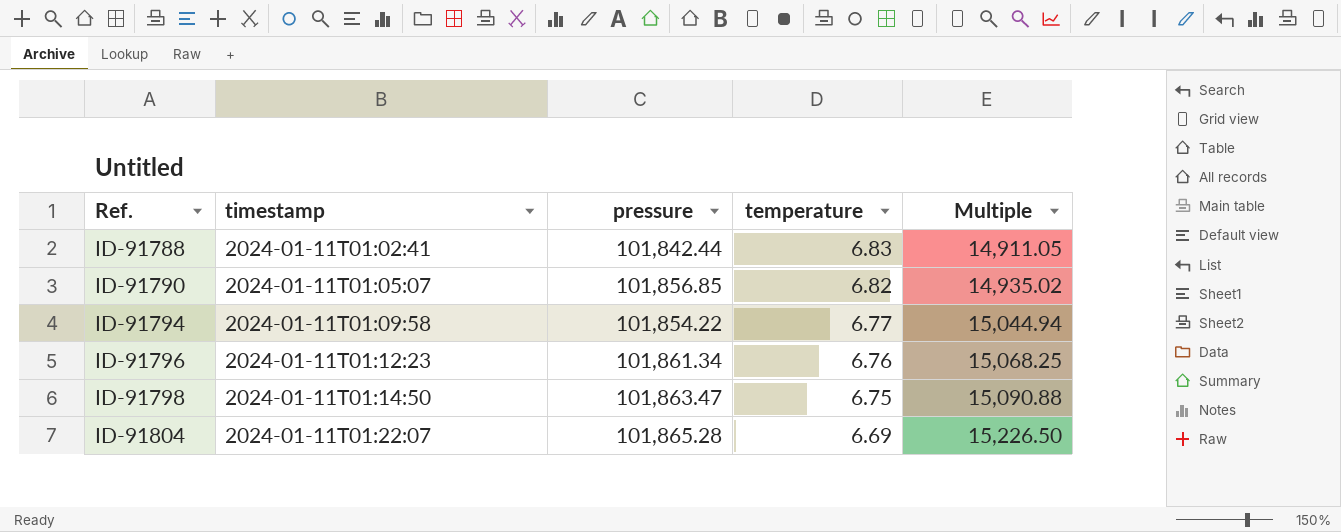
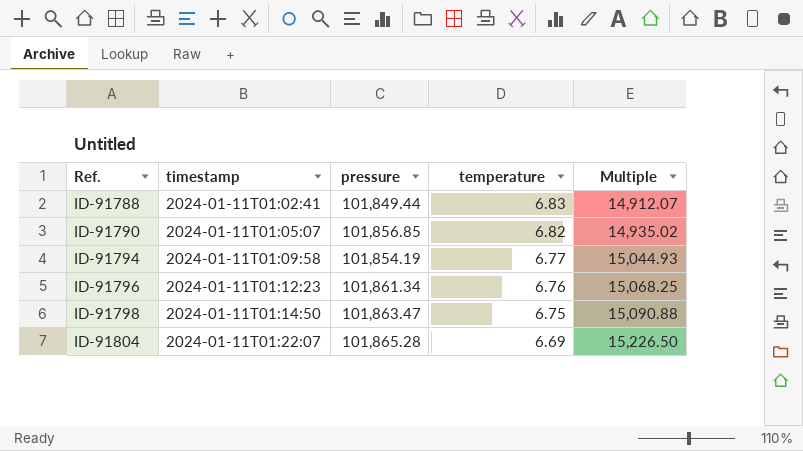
ID-91788 | pressure: 101,842.44 -> 101,849.44
ID-91788 | Multiple: 14,911.05 -> 14,912.07
ID-91794 | pressure: 101,854.22 -> 101,854.19
ID-91794 | Multiple: 15,044.94 -> 15,044.93

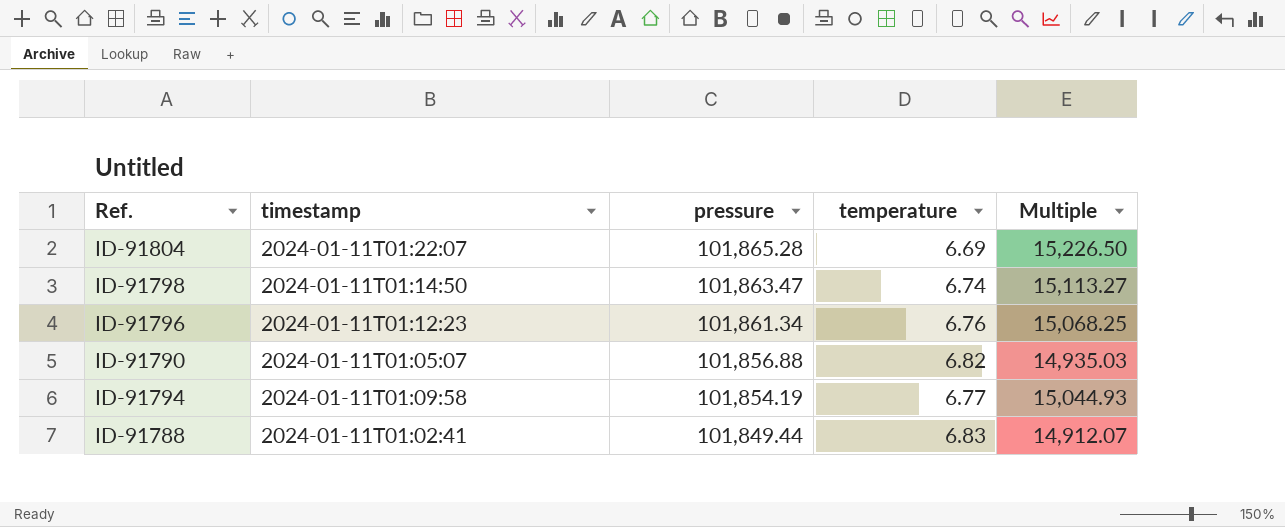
row order: Ref. ascending -> pressure descending
ID-91798 | temperature: 6.75 -> 6.74
ID-91798 | Multiple: 15,090.88 -> 15,113.27
ID-91790 | pressure: 101,856.85 -> 101,856.88
ID-91790 | Multiple: 14,935.02 -> 14,935.03

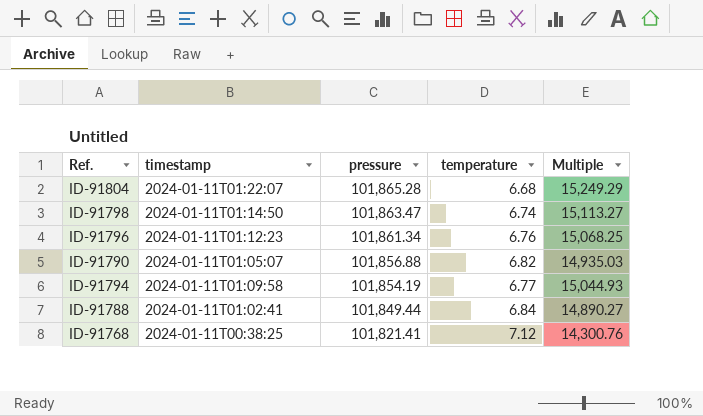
ID-91804 | temperature: 6.69 -> 6.68
ID-91804 | Multiple: 15,226.50 -> 15,249.29
ID-91788 | temperature: 6.83 -> 6.84
ID-91788 | Multiple: 14,912.07 -> 14,890.27
row ID-91768: none -> 2024-01-11T00:38:25 | 101,821.41 | 7.12 | 14,300.76

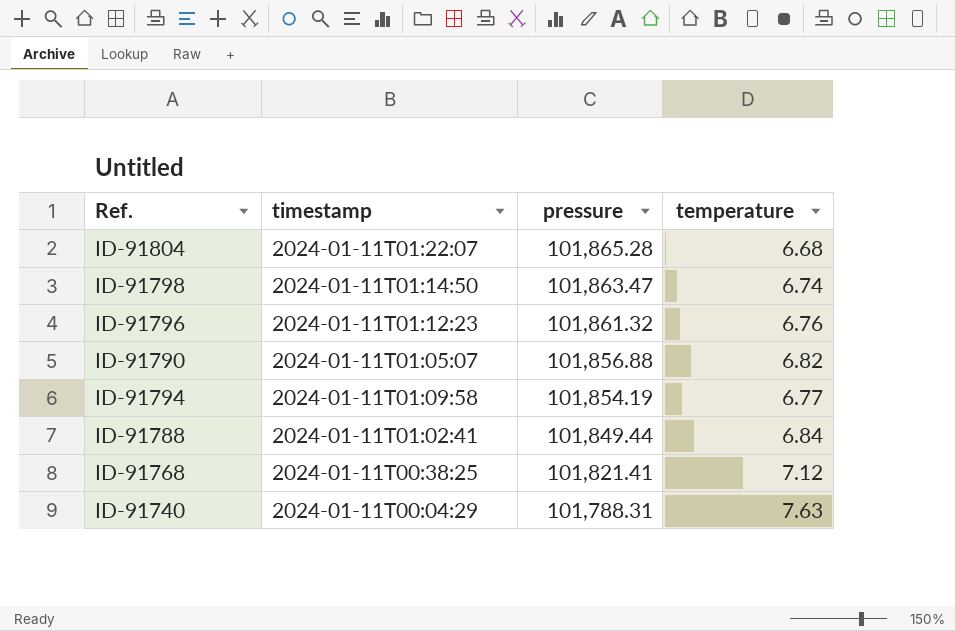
column Multiple | formula: [pressure] / [temperature] -> none
ID-91796 | pressure: 101,861.34 -> 101,861.32
row ID-91740: none -> 2024-01-11T00:04:29 | 101,788.31 | 7.63

